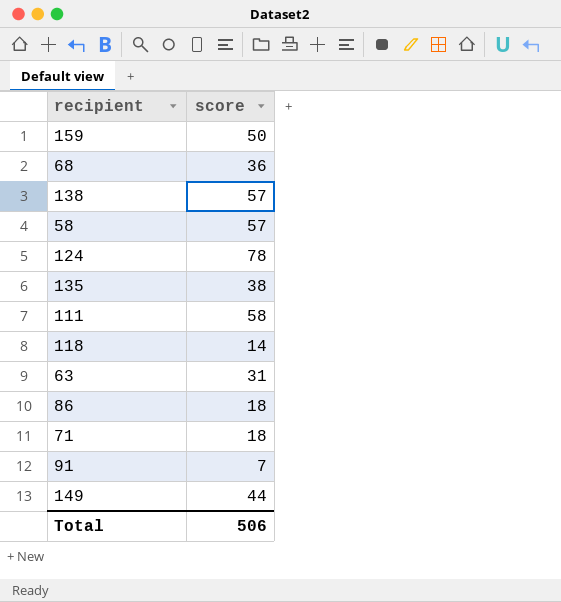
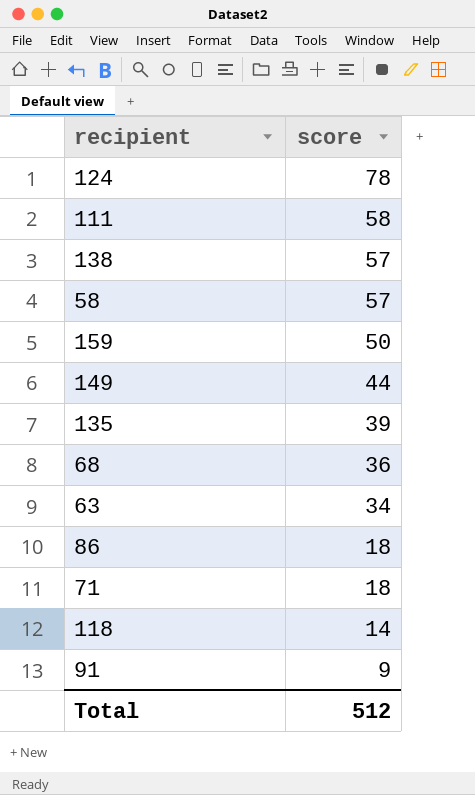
row order: none -> score descending
135 | score: 38 -> 39
63 | score: 31 -> 34
91 | score: 7 -> 9
Total | score: 506 -> 512

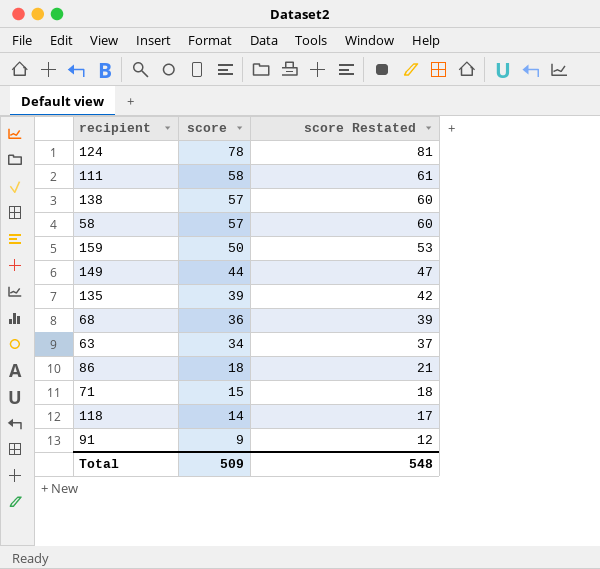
column score Restated | formula: none -> [score] + 3
71 | score: 18 -> 15
Total | score: 512 -> 509

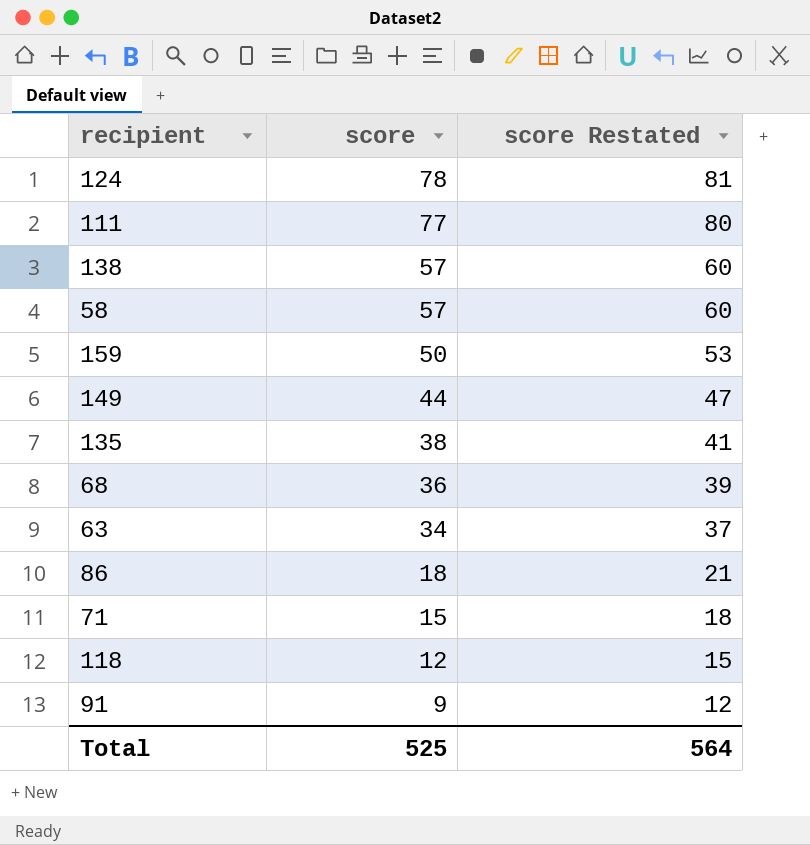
111 | score: 58 -> 77
111 | score Restated: 61 -> 80
135 | score: 39 -> 38
135 | score Restated: 42 -> 41
118 | score: 14 -> 12
118 | score Restated: 17 -> 15
Total | score: 509 -> 525
Total | score Restated: 548 -> 564

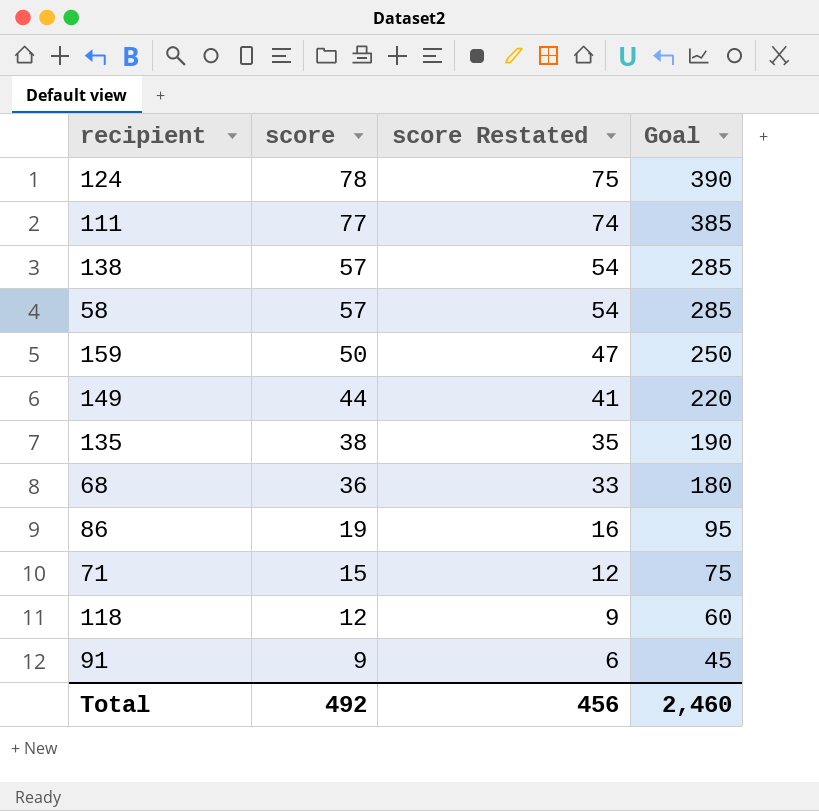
column score Restated | formula: [score] + 3 -> [score] - 3
column Goal | formula: none -> [score] * 5
row 63: 34 | 37 -> none
86 | score: 18 -> 19
Total | score: 525 -> 492
Total | score Restated: 564 -> 456

